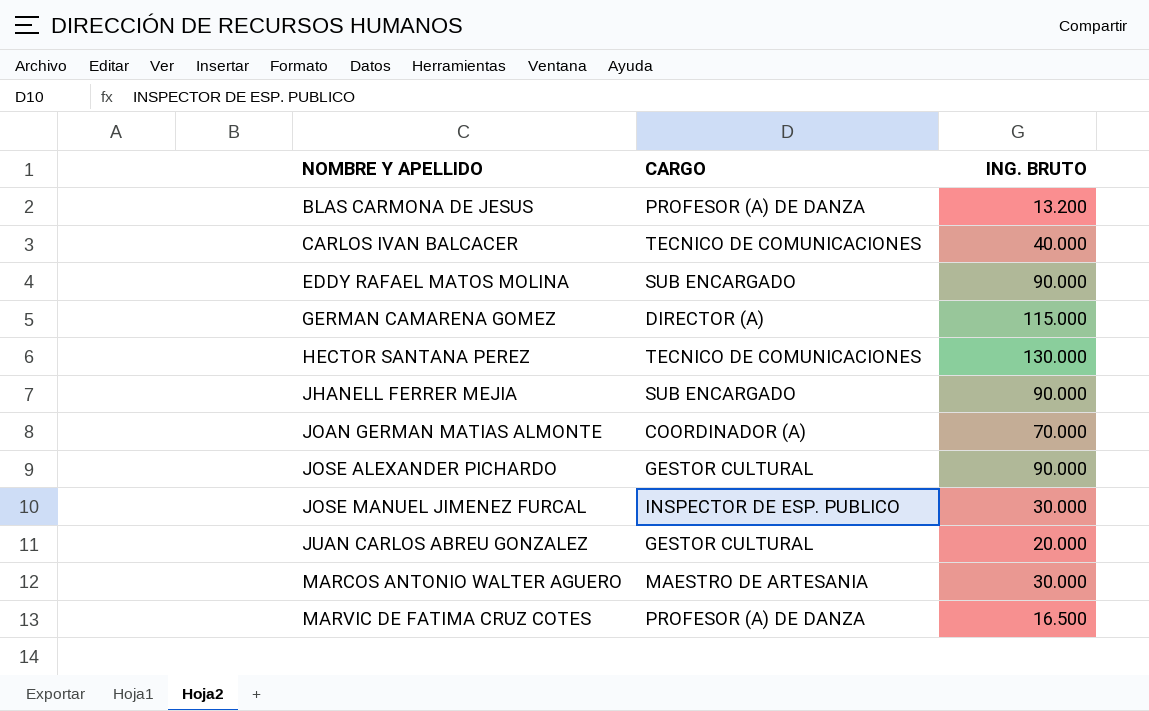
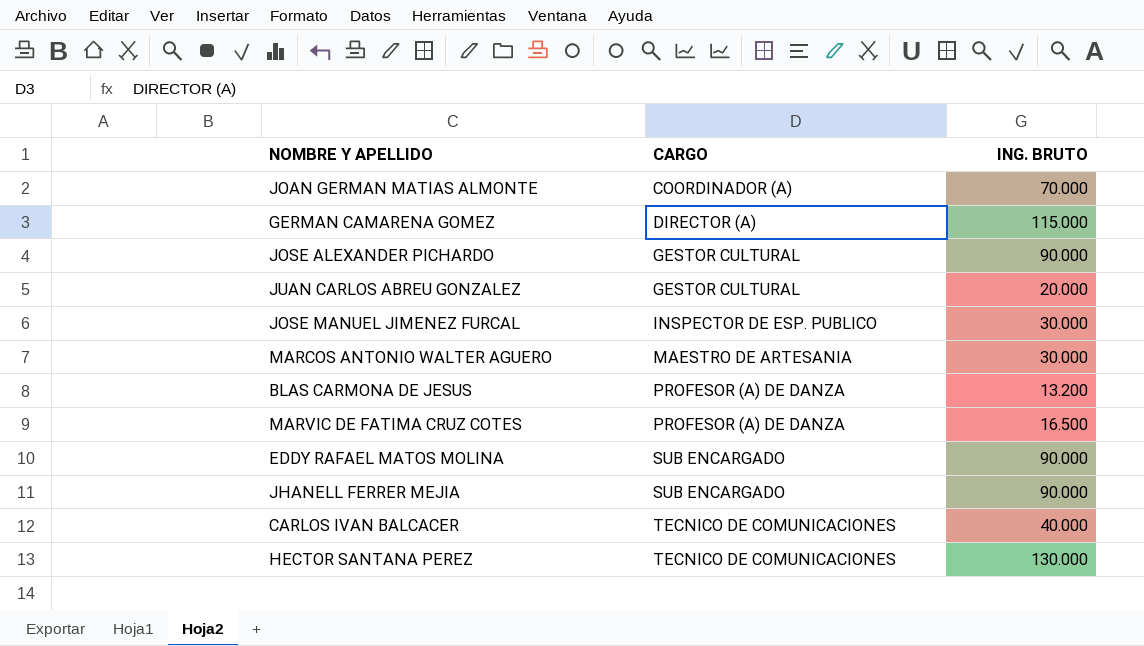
row order: NOMBRE Y APELLIDO ascending -> CARGO ascending

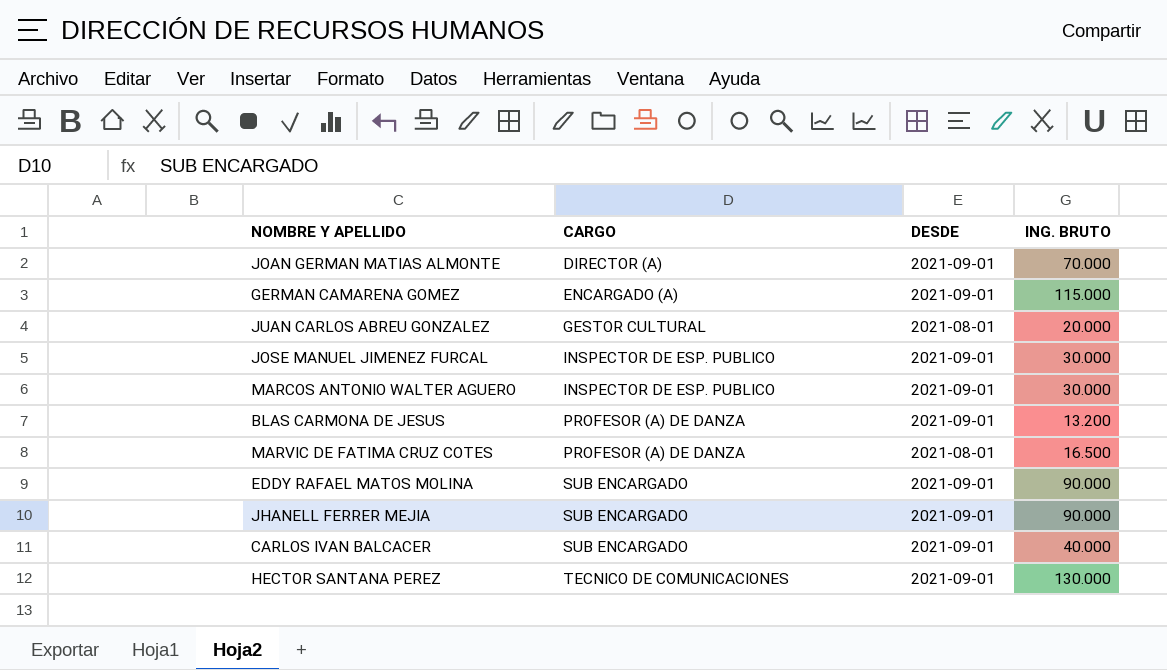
column DESDE | position: none -> 3
row JOSE ALEXANDER PICHARDO: GESTOR CULTURAL | 90.000 -> none
JOAN GERMAN MATIAS ALMONTE | CARGO: COORDINADOR (A) -> DIRECTOR (A)
GERMAN CAMARENA GOMEZ | CARGO: DIRECTOR (A) -> ENCARGADO (A)
MARCOS ANTONIO WALTER AGUERO | CARGO: MAESTRO DE ARTESANIA -> INSPECTOR DE ESP. PUBLICO
CARLOS IVAN BALCACER | CARGO: TECNICO DE COMUNICACIONES -> SUB ENCARGADO

